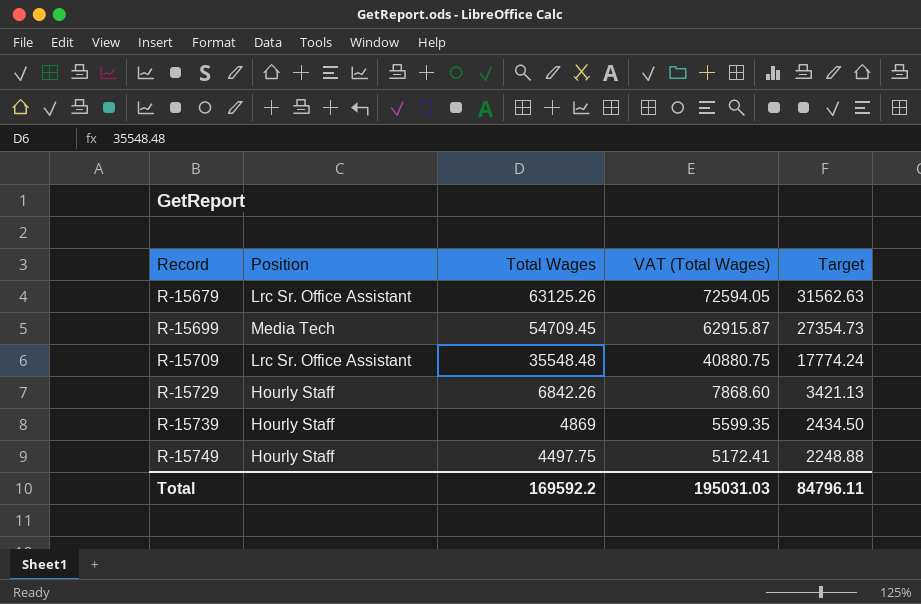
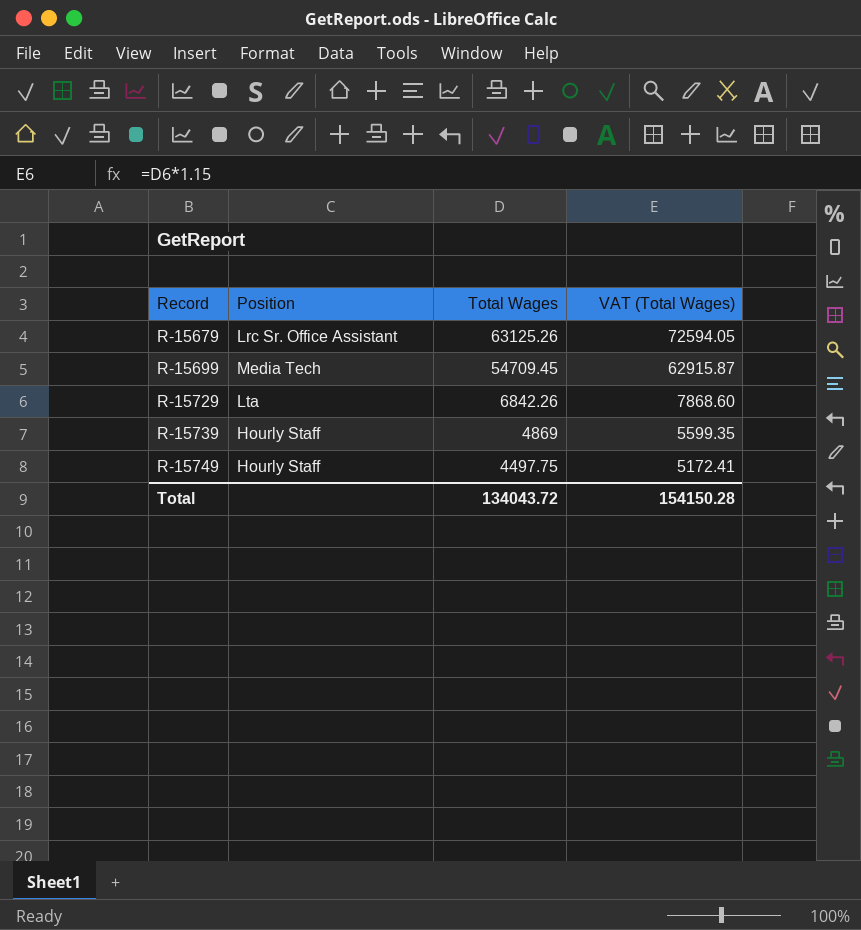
column Target | formula: [Total Wages] * 0.5 -> none
row R-15709: Lrc Sr. Office Assistant | 35548.48 | 40880.75 | 17774.24 -> none
R-15729 | Position: Hourly Staff -> Lta
Total | Total Wages: 169592.2 -> 134043.72
Total | VAT (Total Wages): 195031.03 -> 154150.28

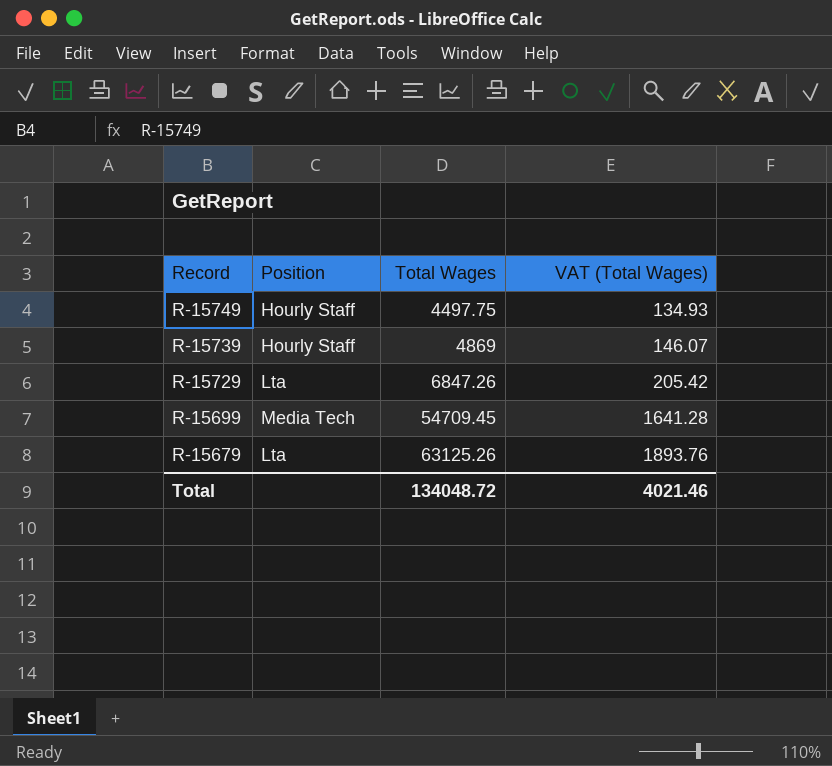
row order: Record ascending -> Record descending
column VAT (Total Wages) | formula: [Total Wages] * 1.15 -> [Total Wages] * 0.03
R-15729 | Total Wages: 6842.26 -> 6847.26
R-15679 | Position: Lrc Sr. Office Assistant -> Lta
Total | Total Wages: 134043.72 -> 134048.72
Total | VAT (Total Wages): 154150.28 -> 4021.46

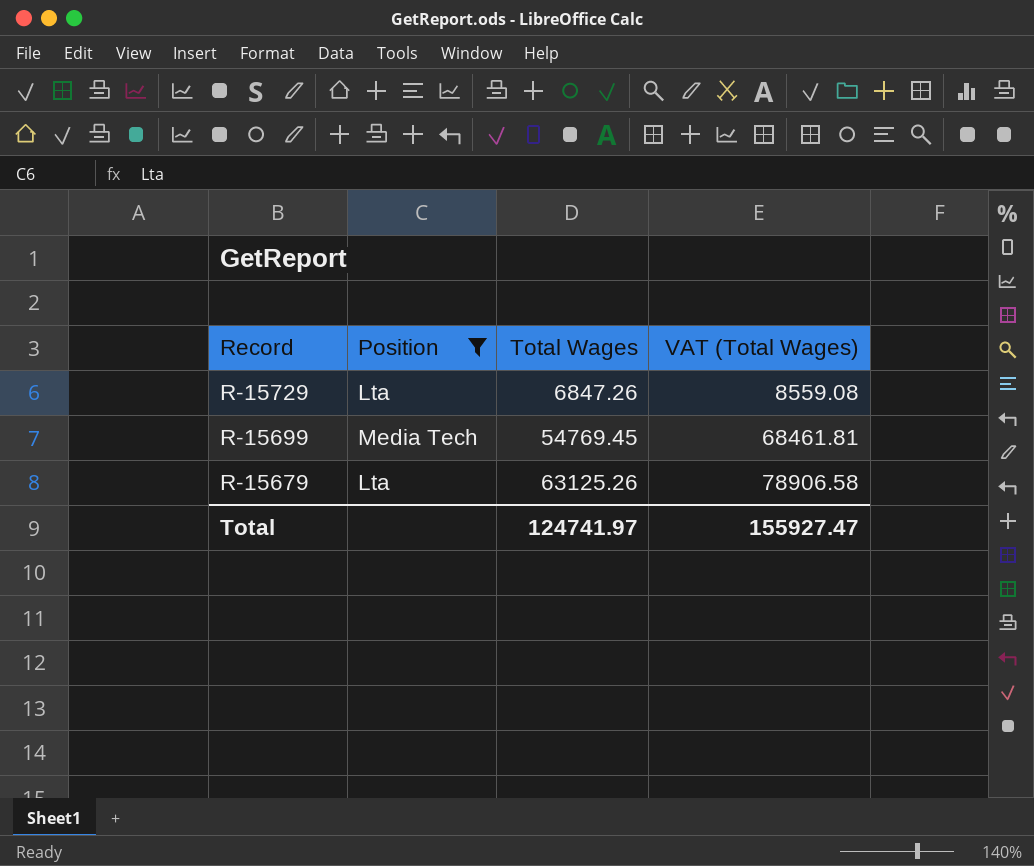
filter: none -> Position != Hourly Staff
column VAT (Total Wages) | formula: [Total Wages] * 0.03 -> [Total Wages] * 1.25
R-15699 | Total Wages: 54709.45 -> 54769.45
Total | Total Wages: 134048.72 -> 124741.97
Total | VAT (Total Wages): 4021.46 -> 155927.47

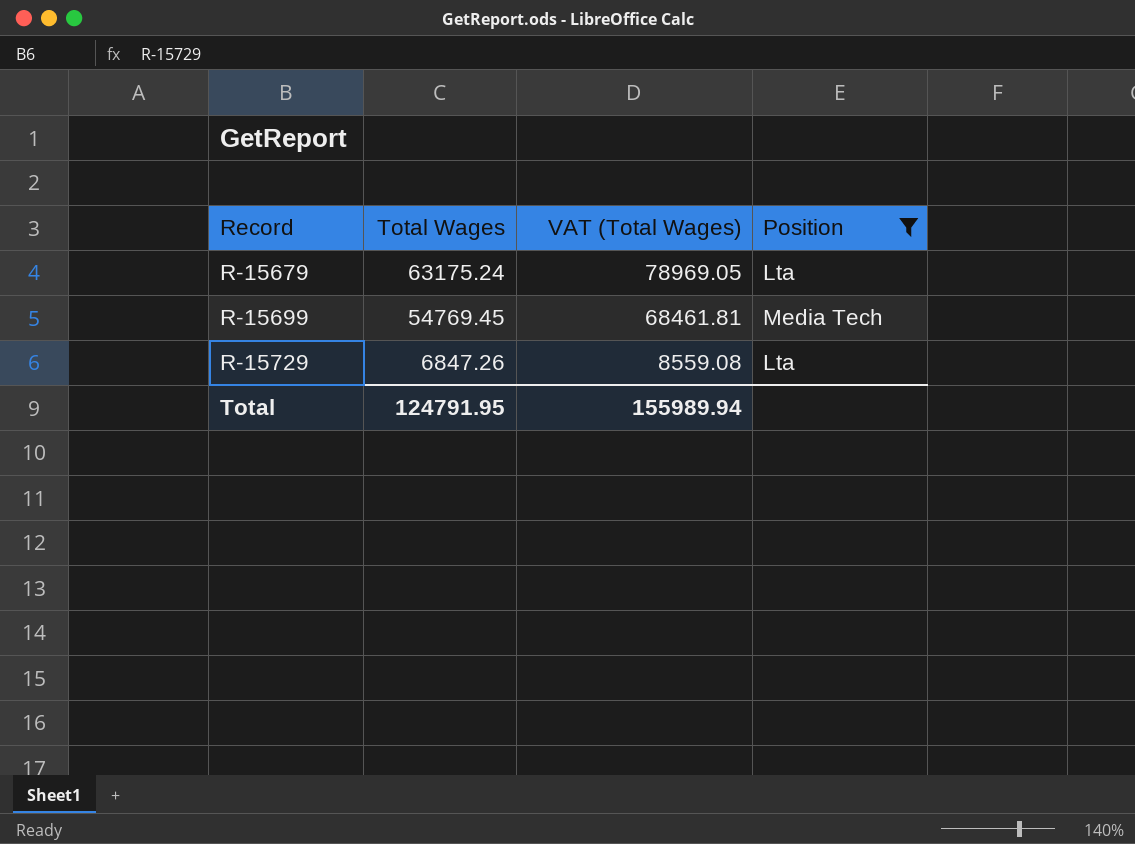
row order: Record descending -> Record ascending
column Position | position: 2 -> 4
R-15679 | Total Wages: 63125.26 -> 63175.24
R-15679 | VAT (Total Wages): 78906.58 -> 78969.05
Total | Total Wages: 124741.97 -> 124791.95
Total | VAT (Total Wages): 155927.47 -> 155989.94

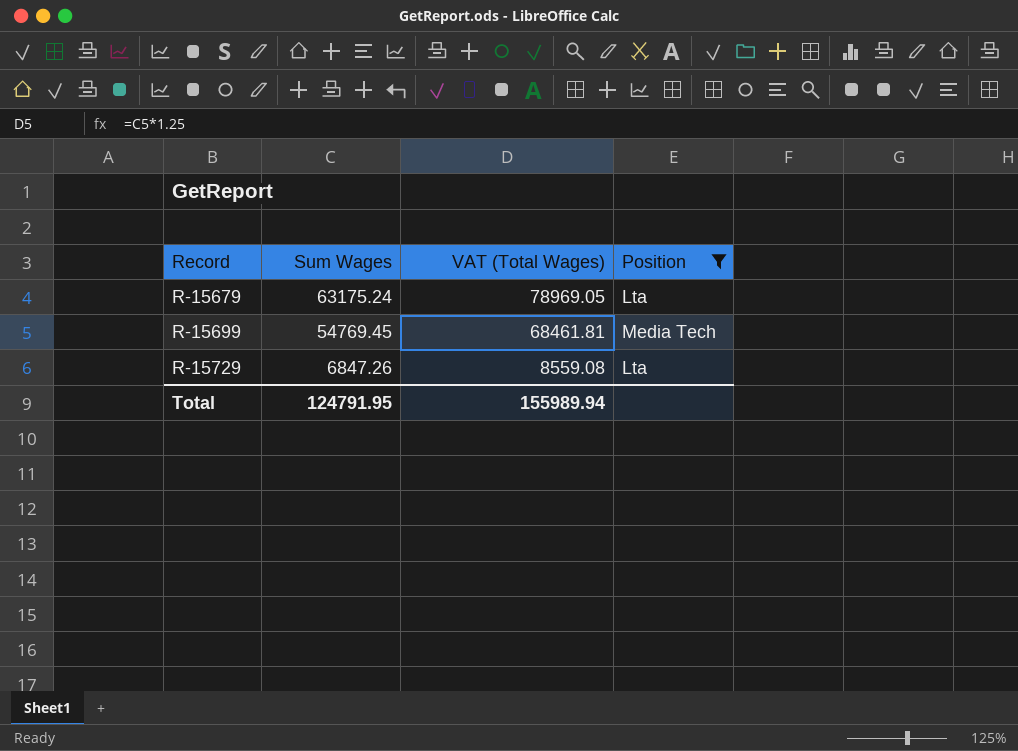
column name: Total Wages -> Sum Wages

